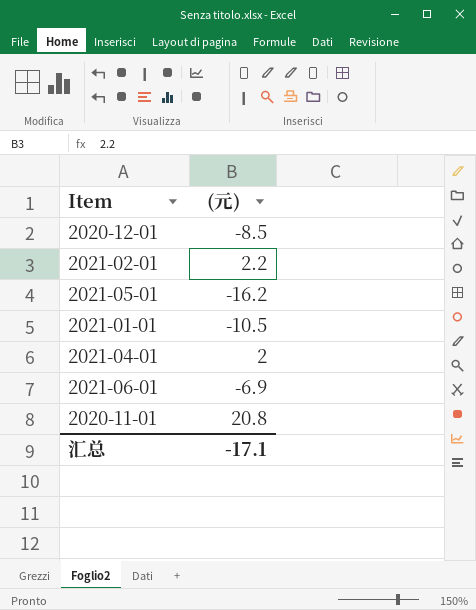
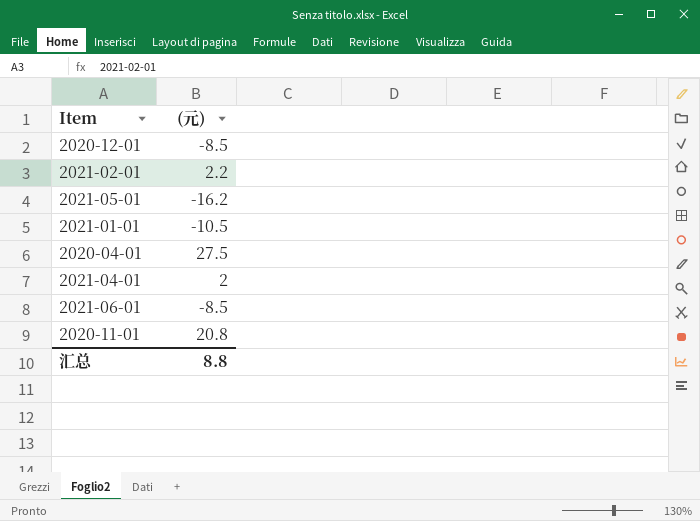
row 2020-04-01: none -> 27.5
2021-06-01 | (元): -6.9 -> -8.5
汇总 | (元): -17.1 -> 8.8

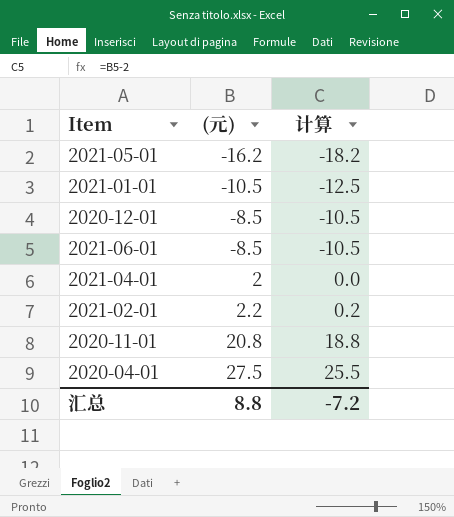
row order: none -> (元) ascending
column 计算 | formula: none -> [(元)] - 2

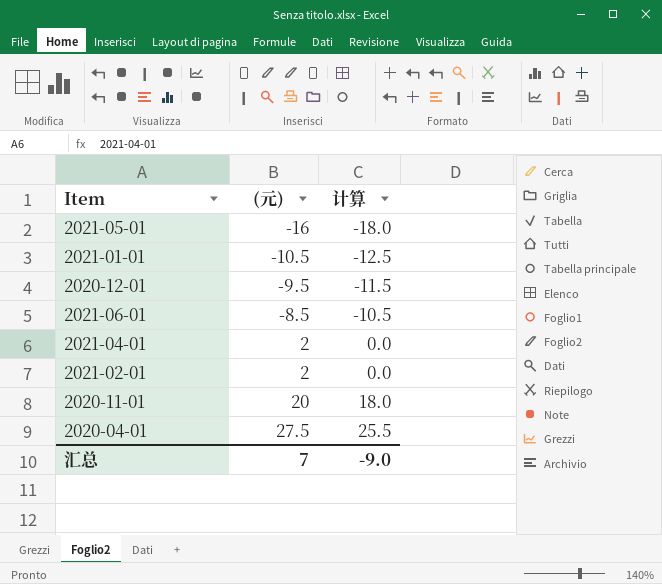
2021-05-01 | (元): -16.2 -> -16
2021-05-01 | 计算: -18.2 -> -18.0
2020-12-01 | (元): -8.5 -> -9.5
2020-12-01 | 计算: -10.5 -> -11.5
2021-02-01 | (元): 2.2 -> 2
2021-02-01 | 计算: 0.2 -> 0.0
2020-11-01 | (元): 20.8 -> 20
2020-11-01 | 计算: 18.8 -> 18.0
汇总 | (元): 8.8 -> 7
汇总 | 计算: -7.2 -> -9.0

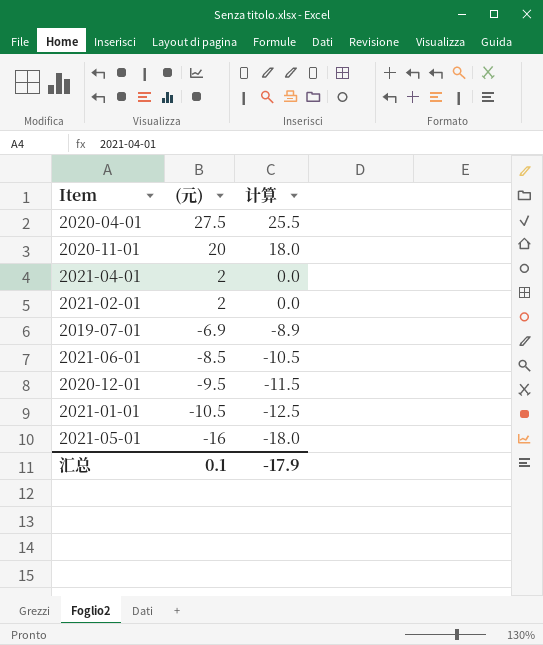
row order: (元) ascending -> (元) descending
row 2019-07-01: none -> -6.9 | -8.9
汇总 | (元): 7 -> 0.1
汇总 | 计算: -9.0 -> -17.9

